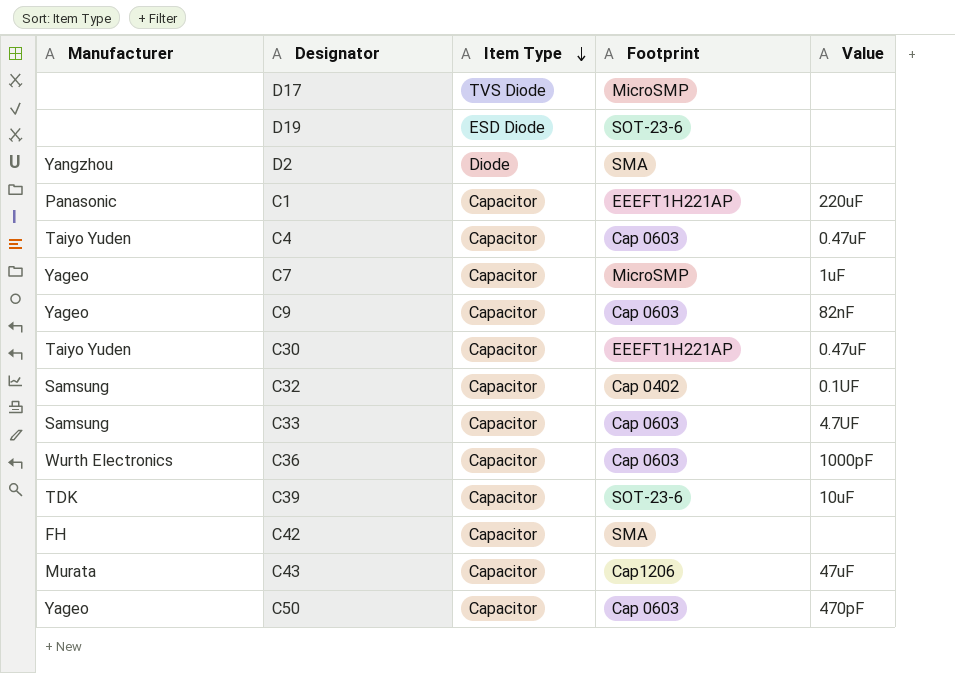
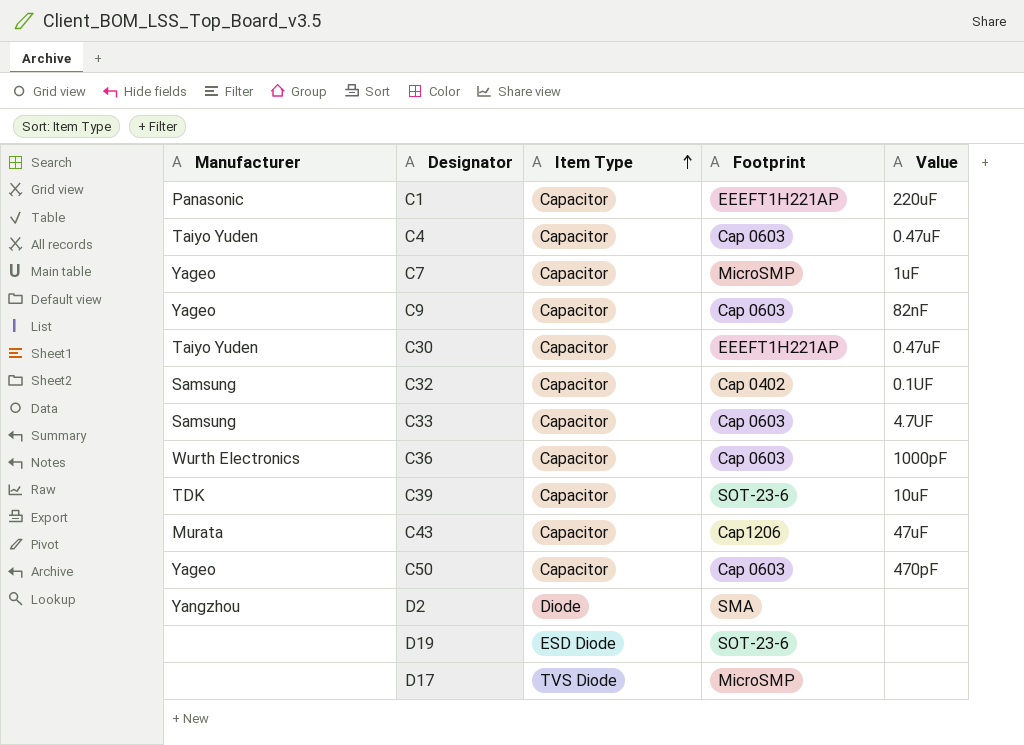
row order: Item Type descending -> Item Type ascending
row C42: FH | Capacitor | SMA | none -> none

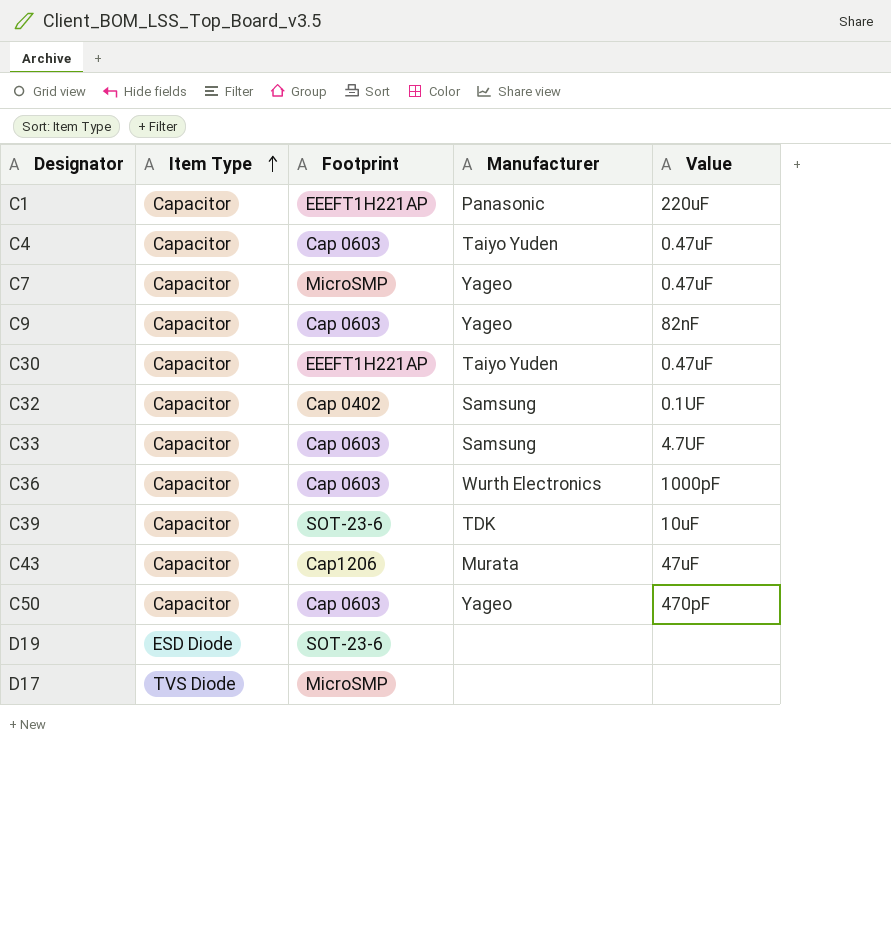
column Manufacturer | position: 1 -> 4
row D2: Yangzhou | Diode | SMA | none -> none
C7 | Value: 1uF -> 0.47uF

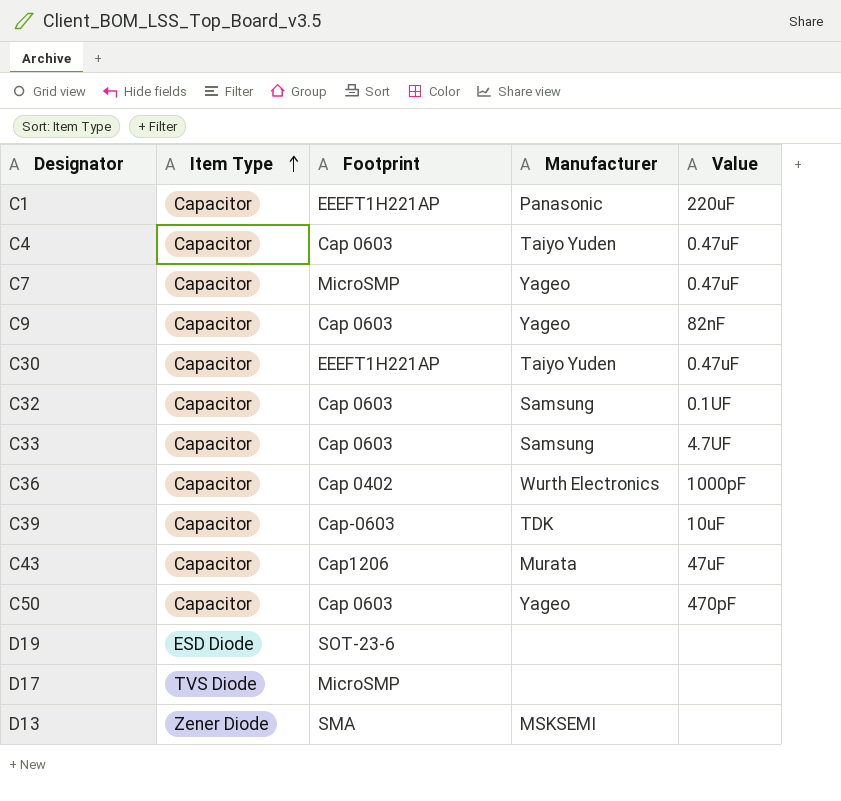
C32 | Footprint: Cap 0402 -> Cap 0603
C36 | Footprint: Cap 0603 -> Cap 0402
C39 | Footprint: SOT-23-6 -> Cap-0603
row D13: none -> Zener Diode | SMA | MSKSEMI | none

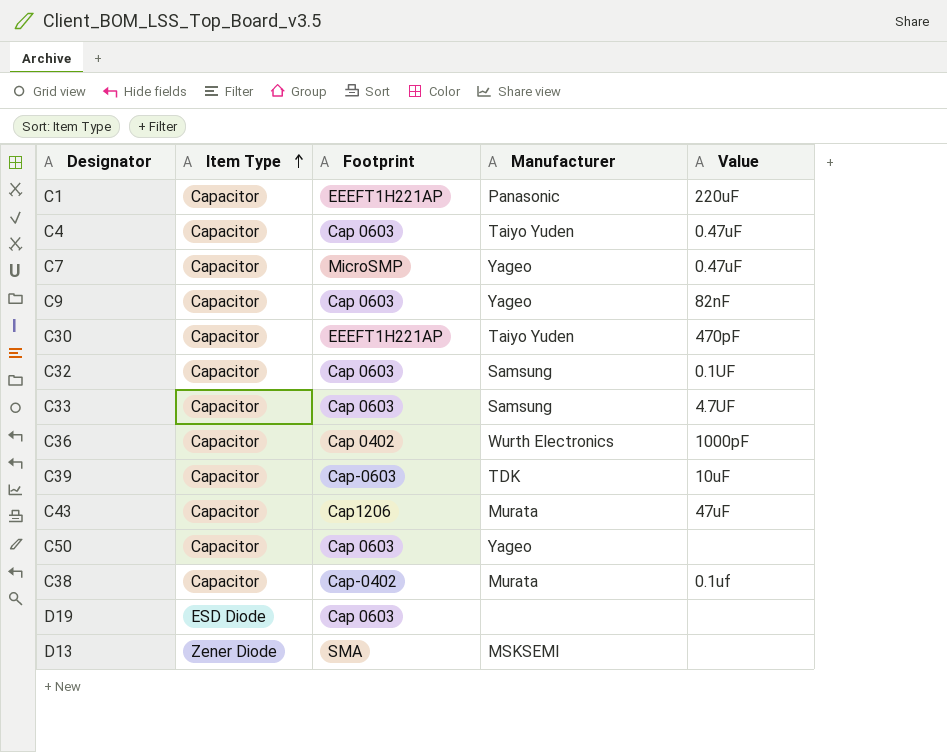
row D17: TVS Diode | MicroSMP | none | none -> none
C30 | Value: 0.47uF -> 470pF
C50 | Value: 470pF -> none
row C38: none -> Capacitor | Cap-0402 | Murata | 0.1uf
D19 | Footprint: SOT-23-6 -> Cap 0603

